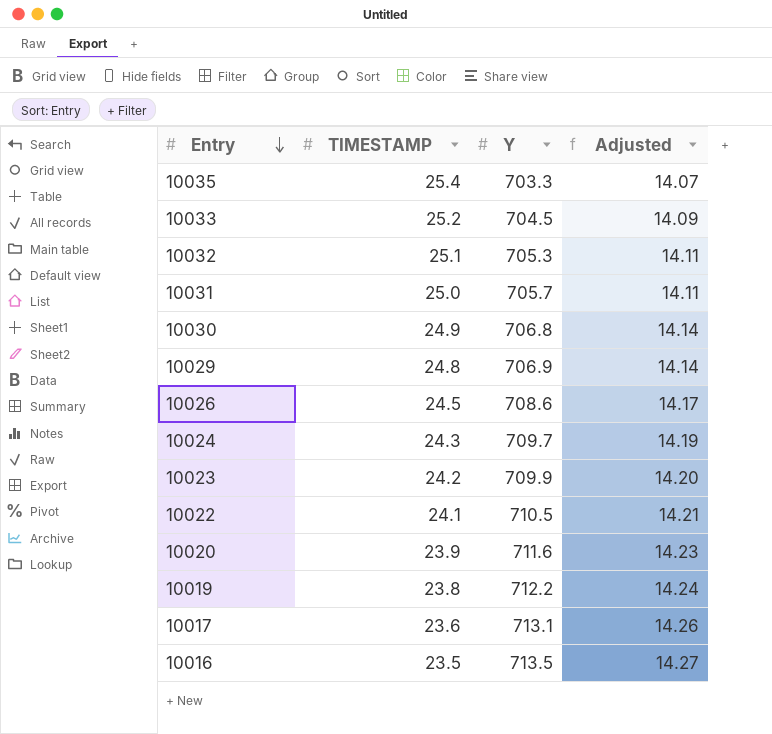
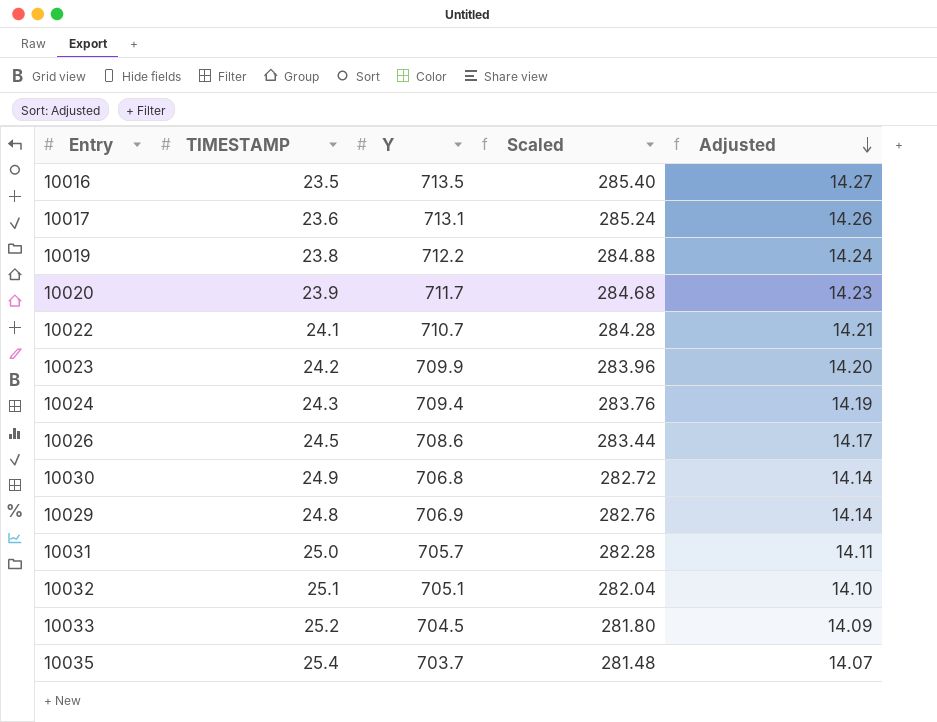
row order: Entry descending -> Adjusted descending
column Scaled | formula: none -> [Y] * 0.4
10020 | Y: 711.6 -> 711.7
10022 | Y: 710.5 -> 710.7
10024 | Y: 709.7 -> 709.4
10032 | Y: 705.3 -> 705.1
10032 | Adjusted: 14.11 -> 14.10
10035 | Y: 703.3 -> 703.7

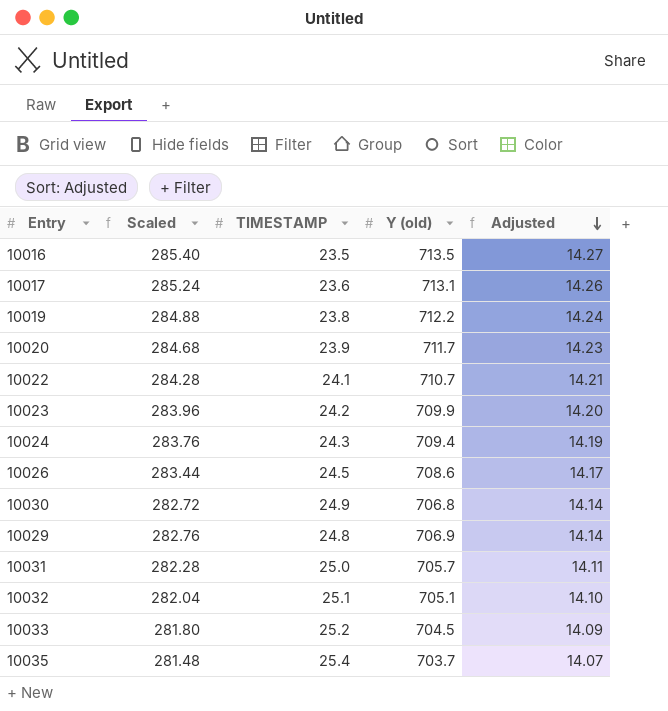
column Scaled | position: 4 -> 2
column name: Y -> Y (old)

